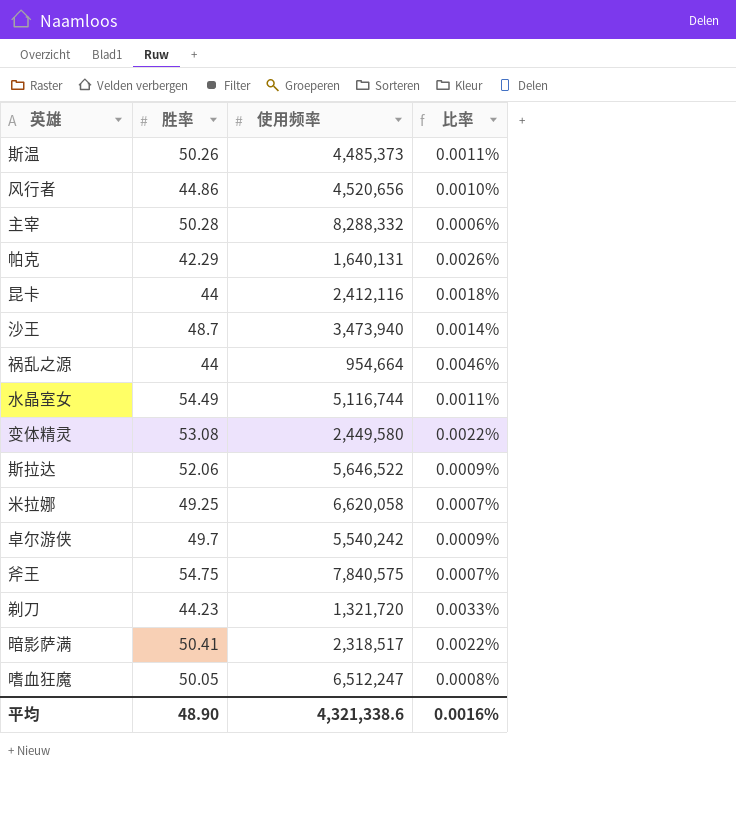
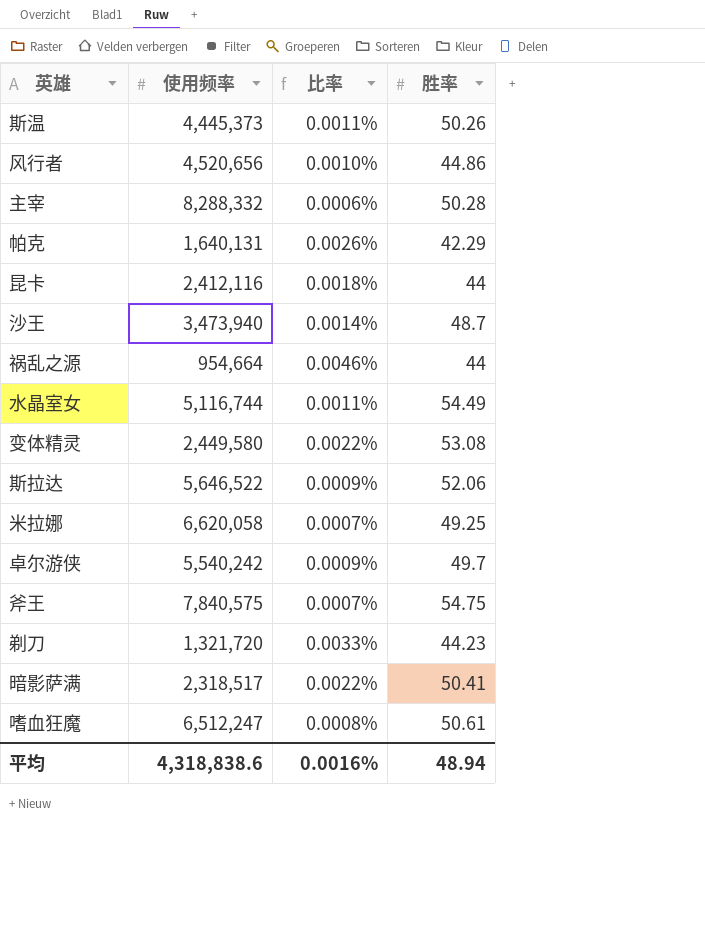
column 胜率 | position: 2 -> 4
斯温 | 使用频率: 4,485,373 -> 4,445,373
嗜血狂魔 | 胜率: 50.05 -> 50.61
平均 | 使用频率: 4,321,338.6 -> 4,318,838.6
平均 | 胜率: 48.90 -> 48.94

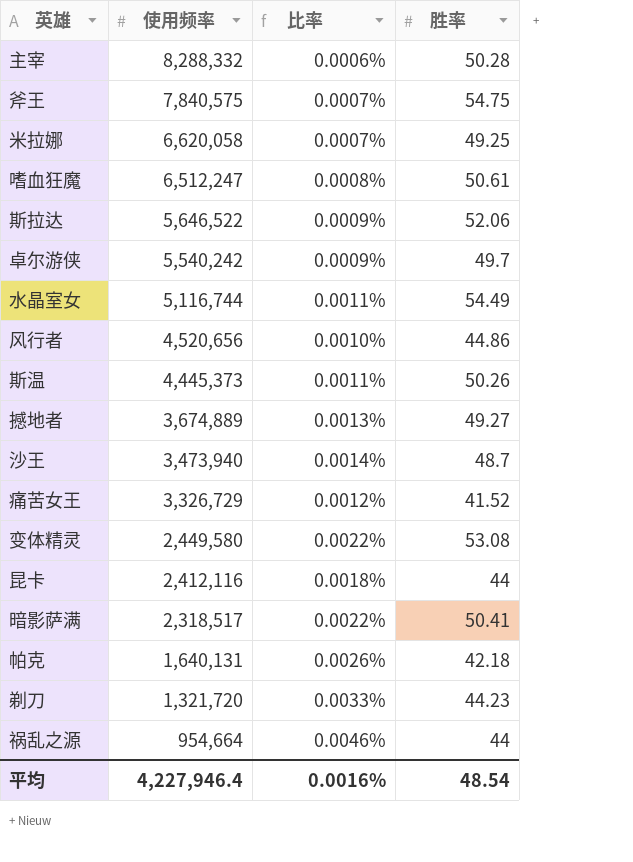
row order: none -> 使用频率 descending
row 撼地者: none -> 3,674,889 | 0.0013% | 49.27
row 痛苦女王: none -> 3,326,729 | 0.0012% | 41.52
帕克 | 胜率: 42.29 -> 42.18
平均 | 使用频率: 4,318,838.6 -> 4,227,946.4
平均 | 胜率: 48.94 -> 48.54

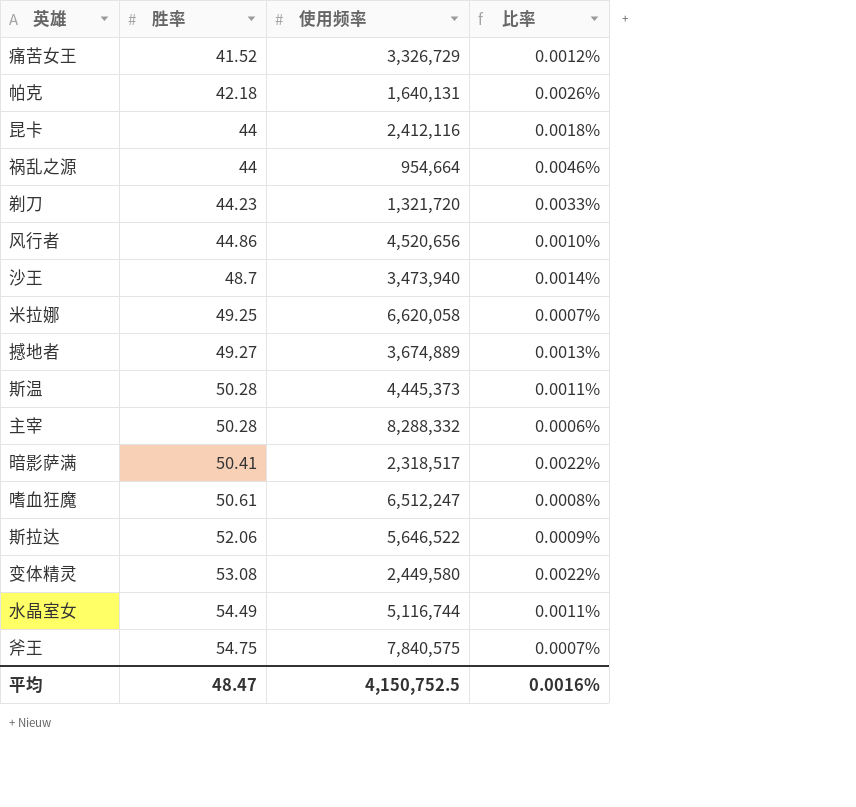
row order: 使用频率 descending -> 胜率 ascending
column 胜率 | position: 4 -> 2
row 卓尔游侠: 5,540,242 | 0.0009% | 49.7 -> none
斯温 | 胜率: 50.26 -> 50.28
平均 | 胜率: 48.54 -> 48.47
平均 | 使用频率: 4,227,946.4 -> 4,150,752.5

